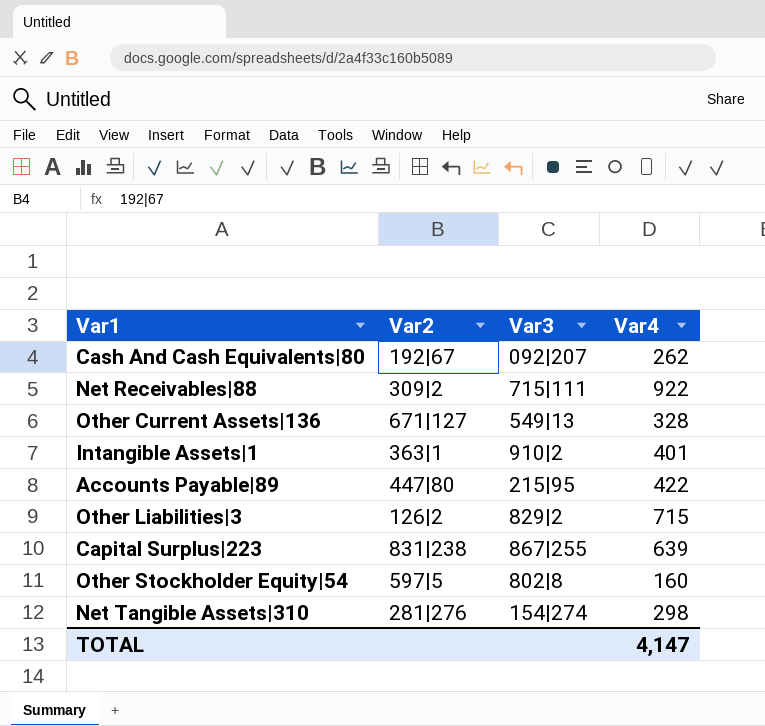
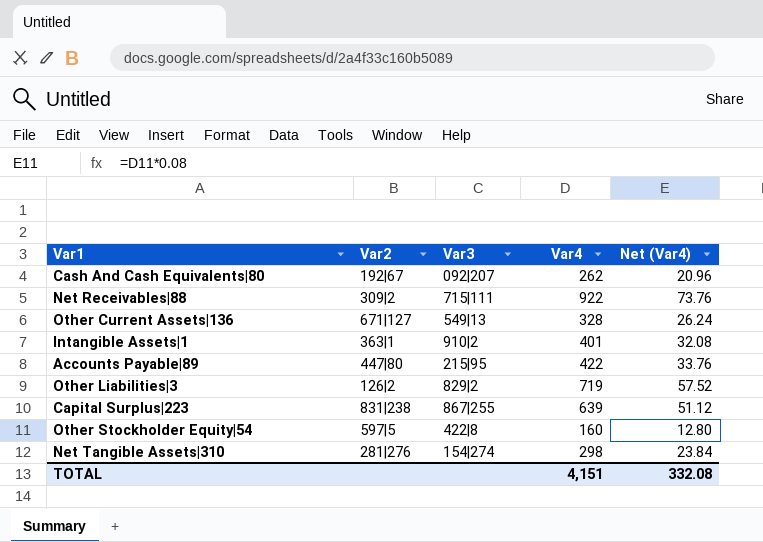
column Net (Var4) | formula: none -> [Var4] * 0.08
Other Liabilities|3 | Var4: 715 -> 719
Other Stockholder Equity|54 | Var3: 802|8 -> 422|8
TOTAL | Var4: 4,147 -> 4,151

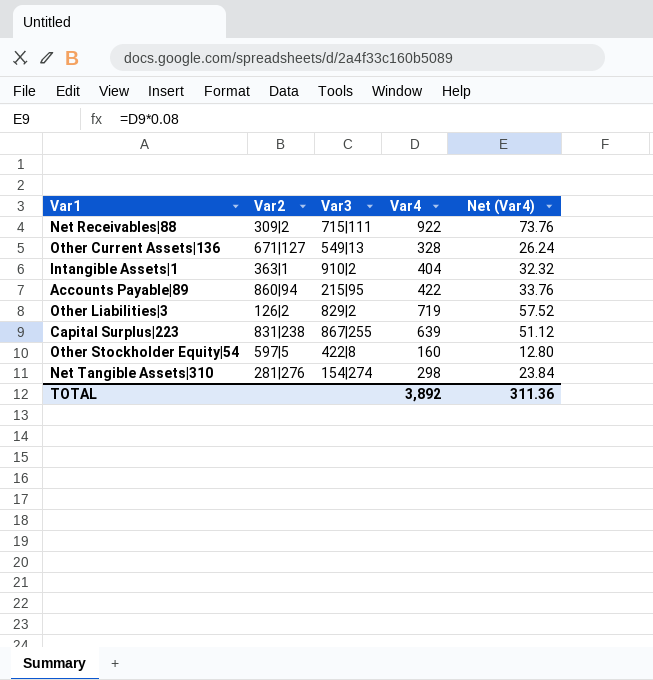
row Cash And Cash Equivalents|80: 192|67 | 092|207 | 262 | 20.96 -> none
Intangible Assets|1 | Var4: 401 -> 404
Intangible Assets|1 | Net (Var4): 32.08 -> 32.32
Accounts Payable|89 | Var2: 447|80 -> 860|94
TOTAL | Var4: 4,151 -> 3,892
TOTAL | Net (Var4): 332.08 -> 311.36

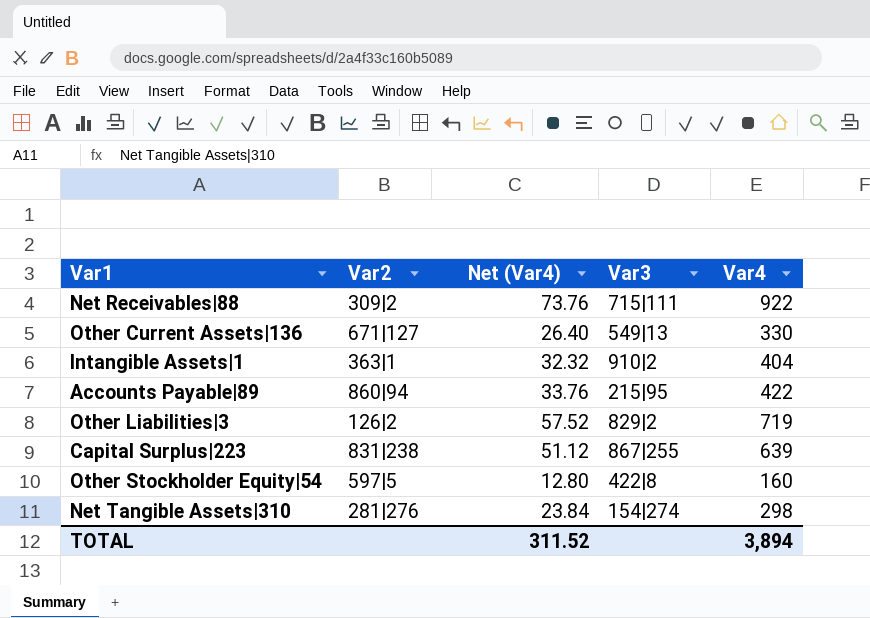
column Net (Var4) | position: 5 -> 3
Other Current Assets|136 | Net (Var4): 26.24 -> 26.40
Other Current Assets|136 | Var4: 328 -> 330
TOTAL | Net (Var4): 311.36 -> 311.52
TOTAL | Var4: 3,892 -> 3,894

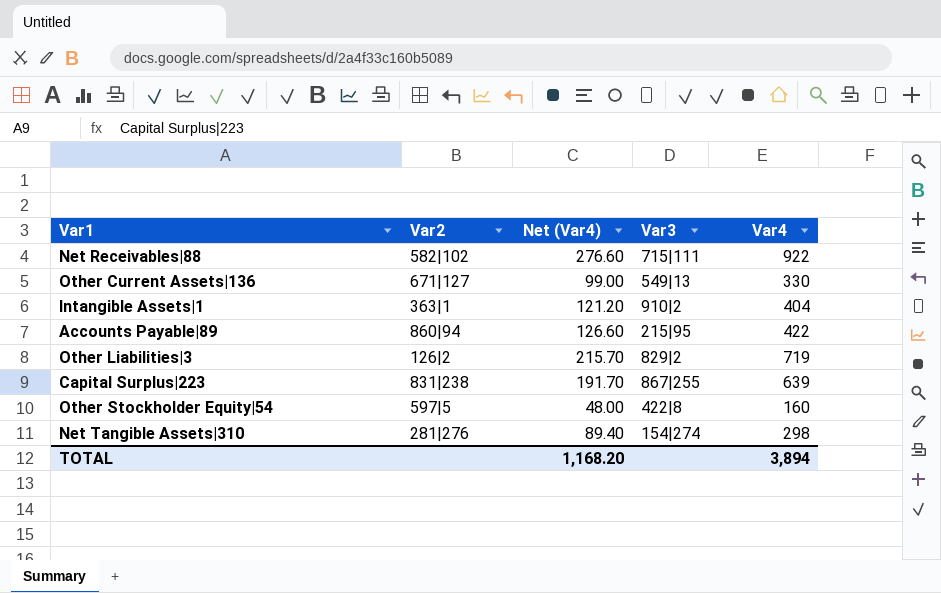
column Net (Var4) | formula: [Var4] * 0.08 -> [Var4] * 0.3
Net Receivables|88 | Var2: 309|2 -> 582|102
TOTAL | Net (Var4): 311.52 -> 1,168.20

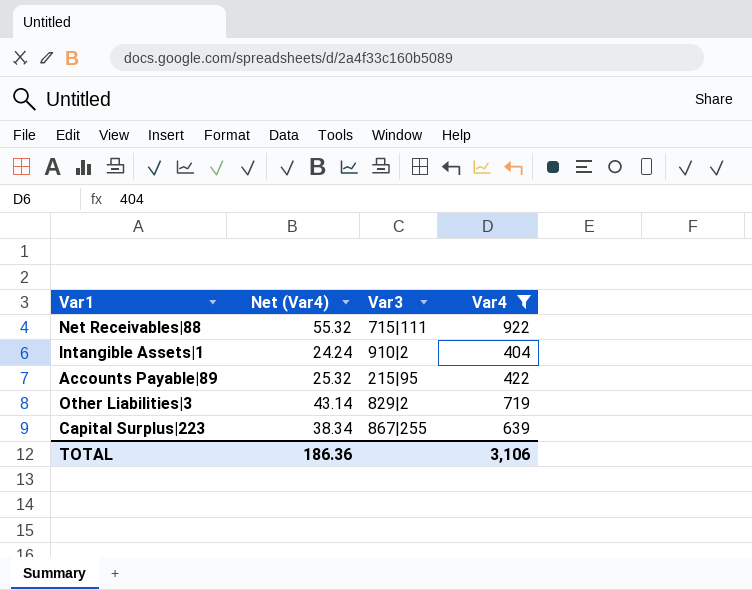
filter: none -> Var4 >= 404
column Var2 | position: 2 -> none
column Net (Var4) | formula: [Var4] * 0.3 -> [Var4] * 0.06
TOTAL | Net (Var4): 1,168.20 -> 186.36
TOTAL | Var4: 3,894 -> 3,106

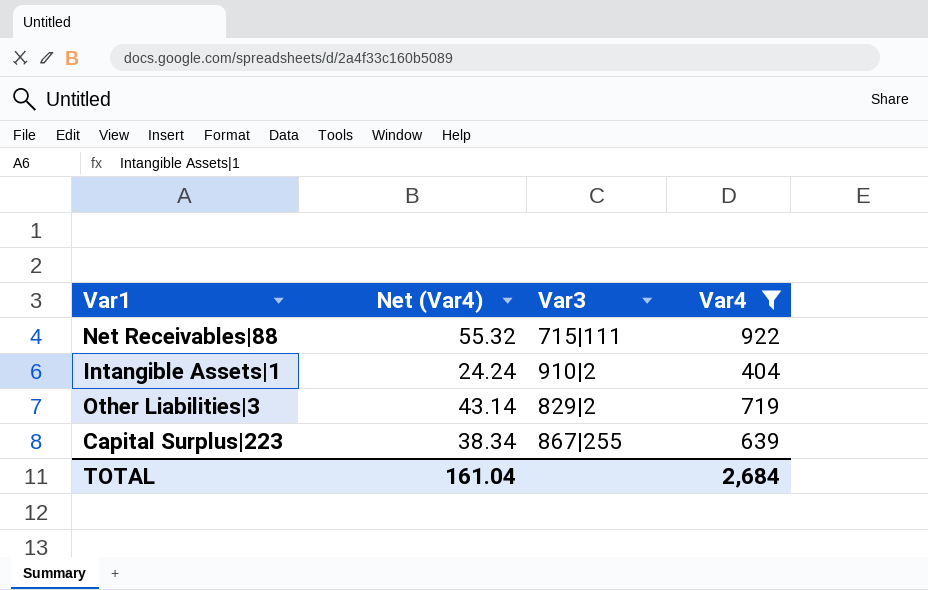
row Accounts Payable|89: 25.32 | 215|95 | 422 -> none
TOTAL | Net (Var4): 186.36 -> 161.04
TOTAL | Var4: 3,106 -> 2,684

